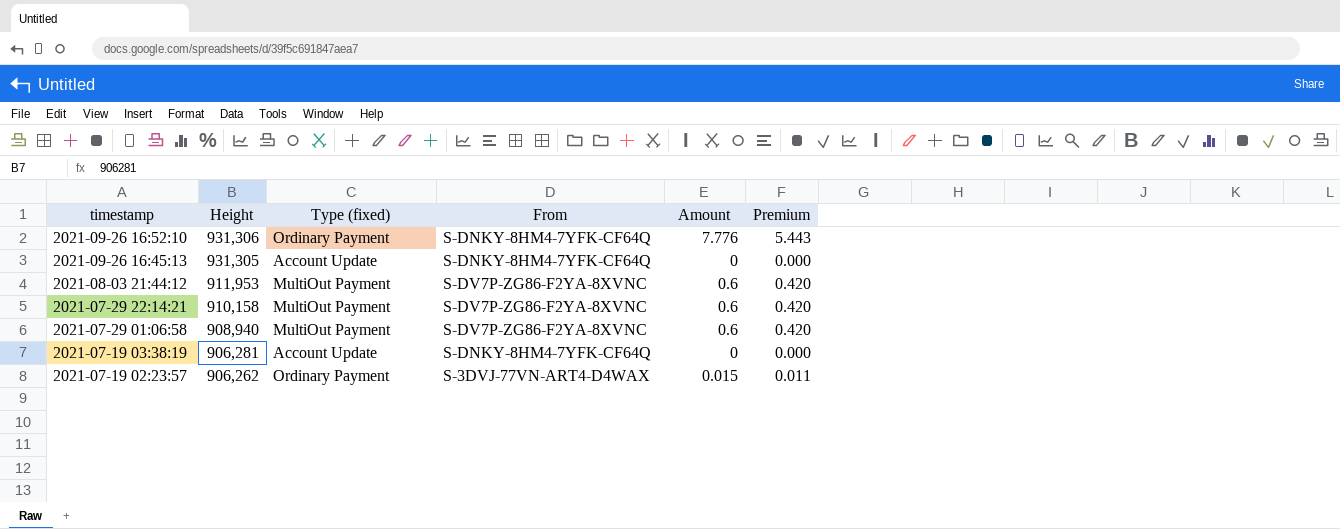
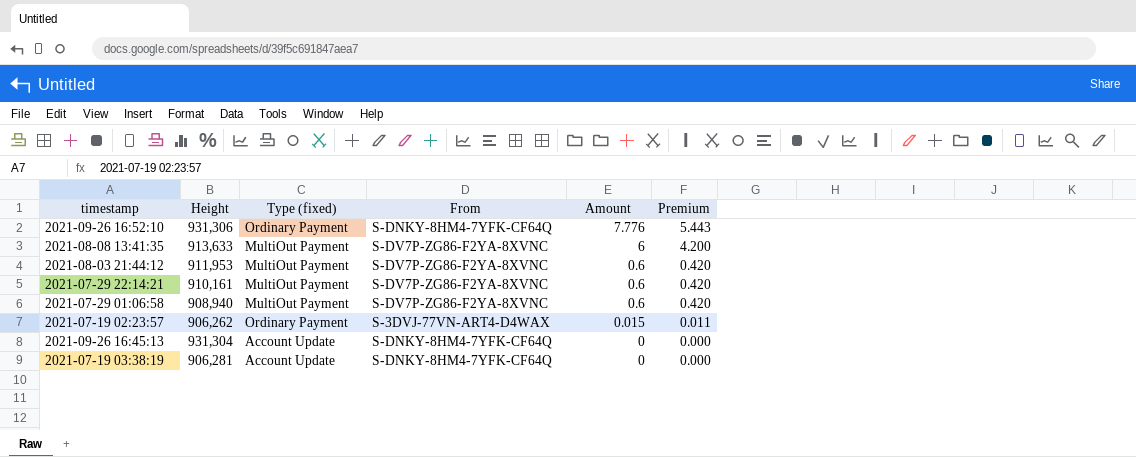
row order: timestamp descending -> Amount descending
row 2021-08-08 13:41:35: none -> 913,633 | MultiOut Payment | S-DV7P-ZG86-F2YA-8XVNC | 6 | 4.200
2021-07-29 22:14:21 | Height: 910,158 -> 910,161
2021-09-26 16:45:13 | Height: 931,305 -> 931,304

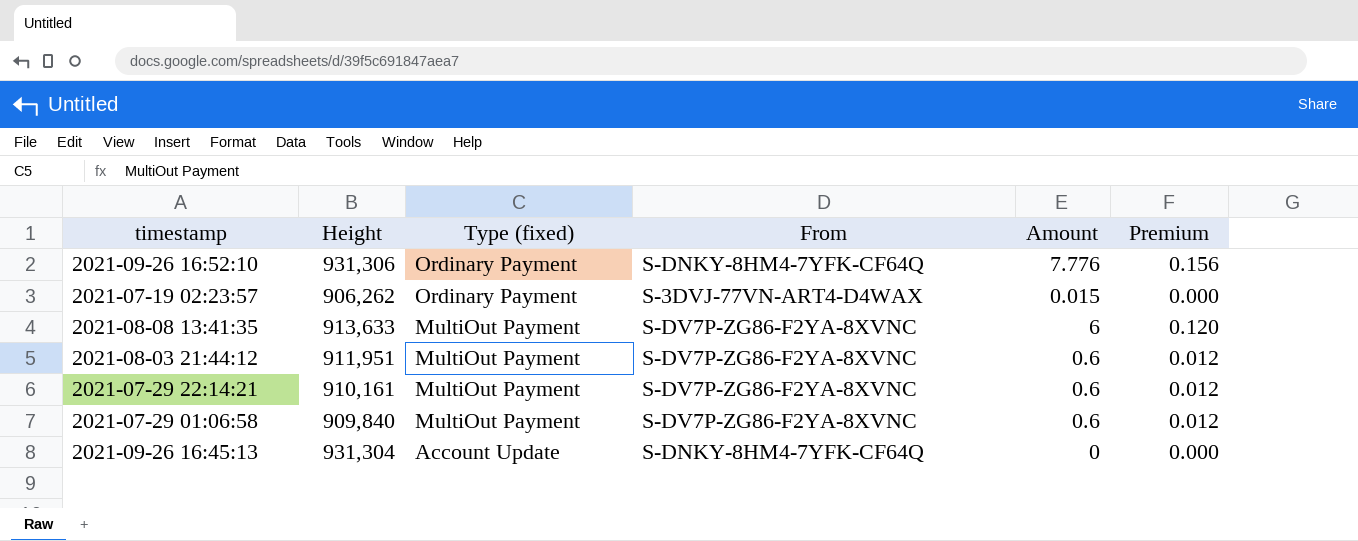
row order: Amount descending -> Type (fixed) descending
column Premium | formula: [Amount] * 0.7 -> [Amount] * 0.02
row 2021-07-19 03:38:19: 906,281 | Account Update | S-DNKY-8HM4-7YFK-CF64Q | 0 | 0.000 -> none
2021-08-03 21:44:12 | Height: 911,953 -> 911,951
2021-07-29 01:06:58 | Height: 908,940 -> 909,840

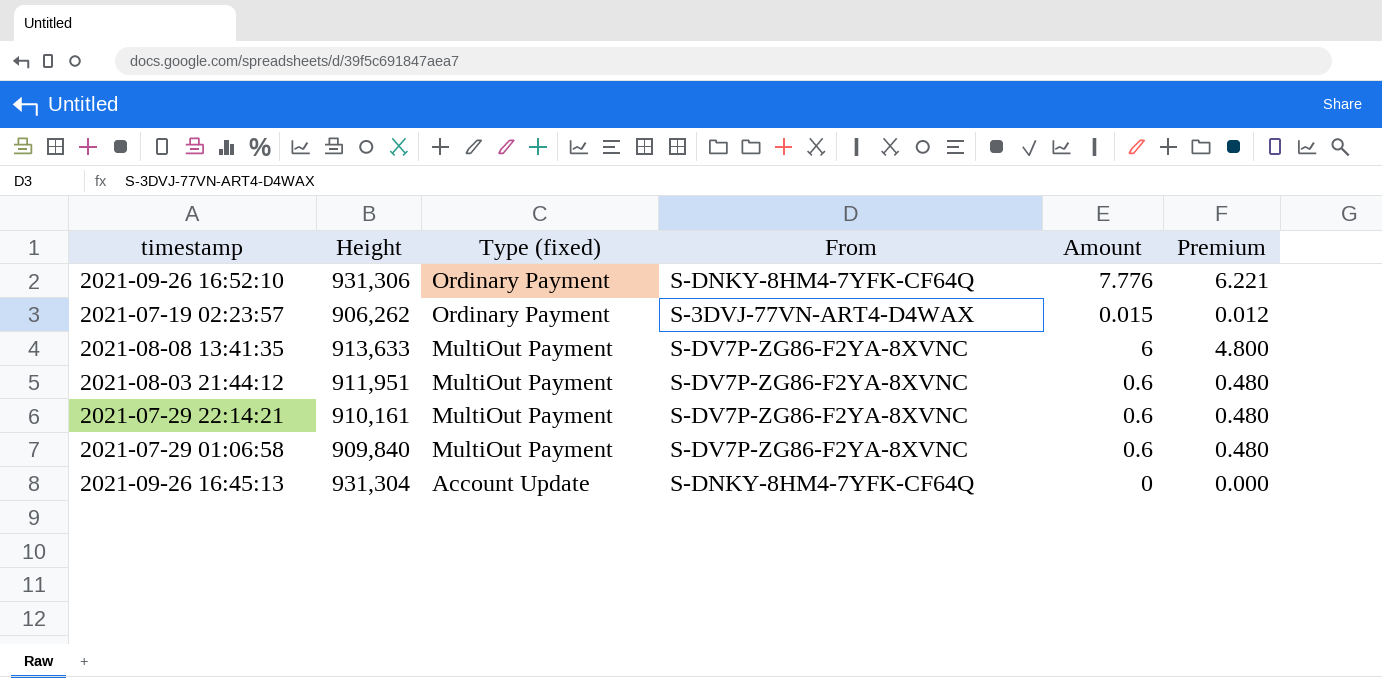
column Premium | formula: [Amount] * 0.02 -> [Amount] * 0.8

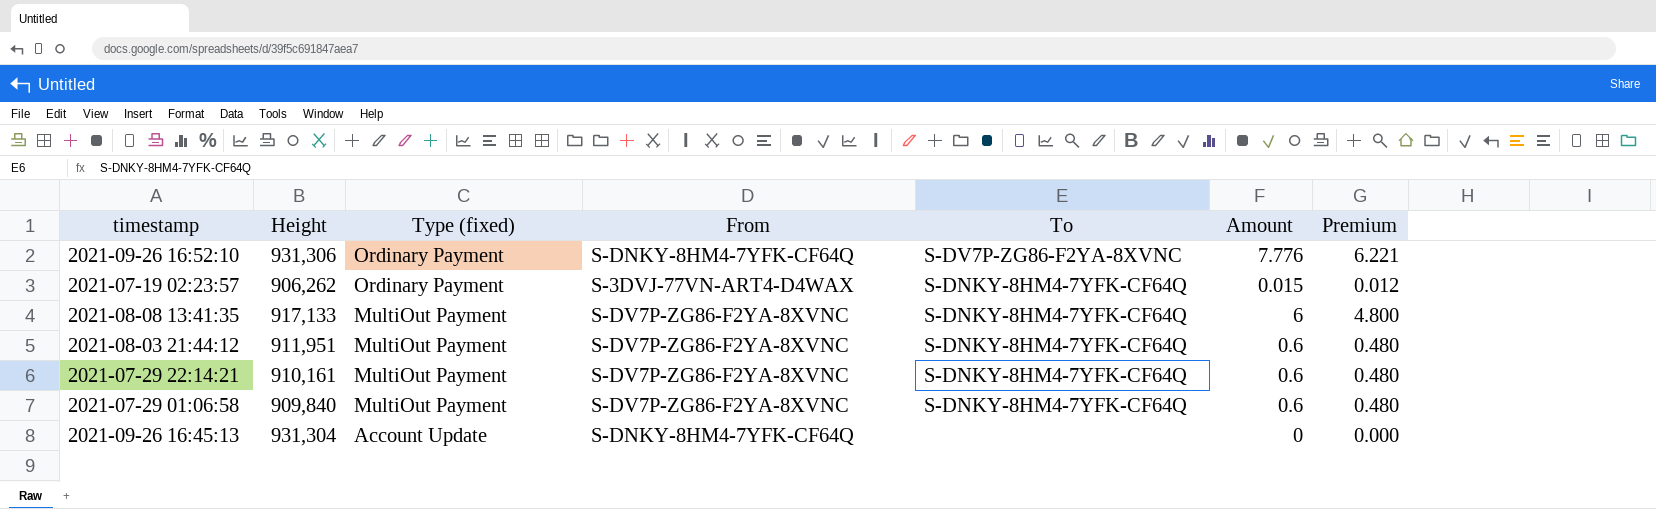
column To | position: none -> 5
2021-08-08 13:41:35 | Height: 913,633 -> 917,133

